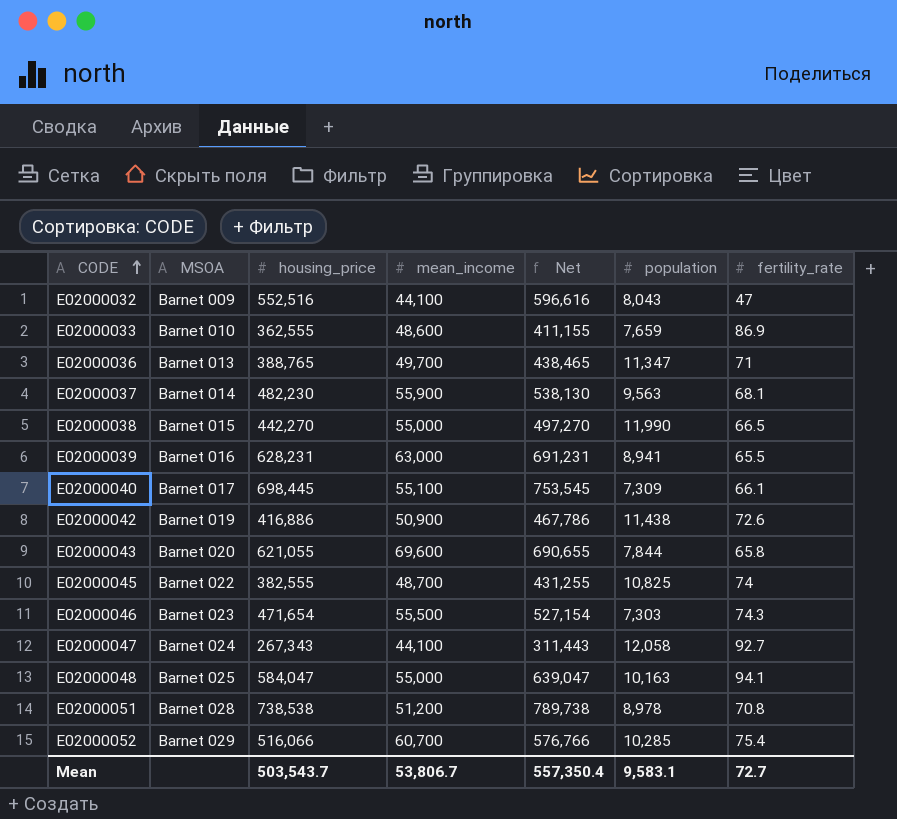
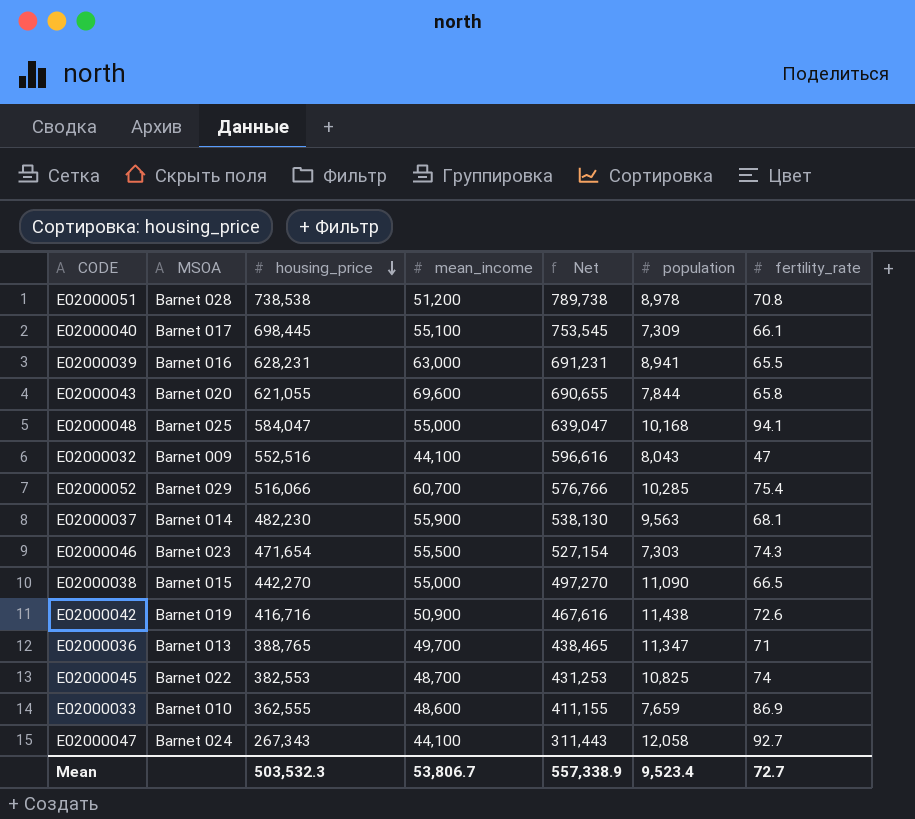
row order: CODE ascending -> housing_price descending
E02000048 | population: 10,163 -> 10,168
E02000038 | population: 11,990 -> 11,090
E02000042 | housing_price: 416,886 -> 416,716
E02000042 | Net: 467,786 -> 467,616
E02000045 | housing_price: 382,555 -> 382,553
E02000045 | Net: 431,255 -> 431,253
Mean | housing_price: 503,543.7 -> 503,532.3
Mean | Net: 557,350.4 -> 557,338.9
Mean | population: 9,583.1 -> 9,523.4

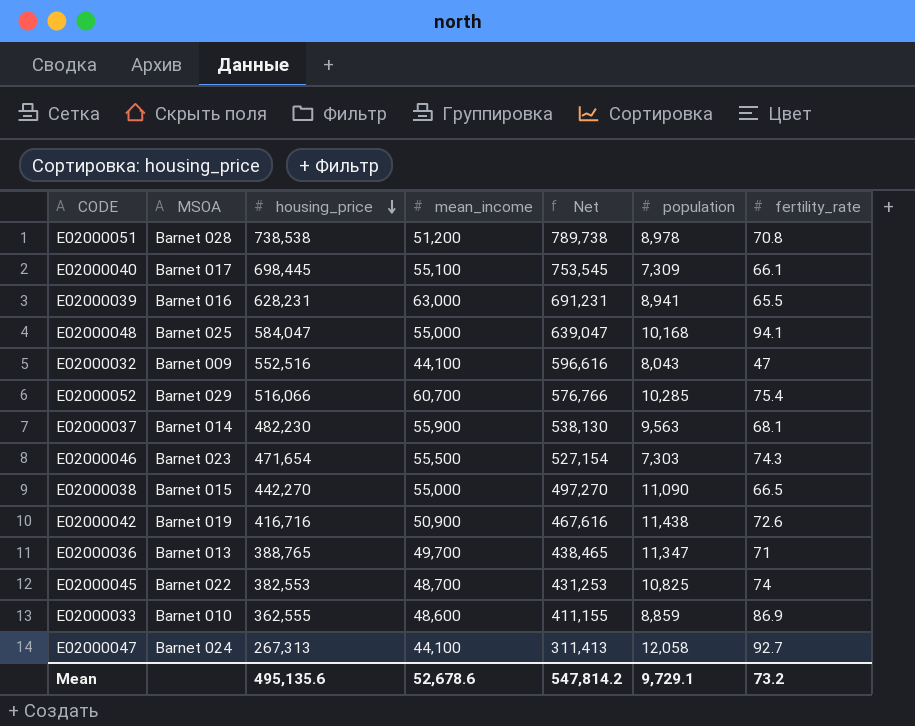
row E02000043: Barnet 020 | 621,055 | 69,600 | 690,655 | 7,844 | 65.8 -> none
E02000033 | population: 7,659 -> 8,859
E02000047 | housing_price: 267,343 -> 267,313
E02000047 | Net: 311,443 -> 311,413
Mean | housing_price: 503,532.3 -> 495,135.6
Mean | mean_income: 53,806.7 -> 52,678.6
Mean | Net: 557,338.9 -> 547,814.2
Mean | population: 9,523.4 -> 9,729.1
Mean | fertility_rate: 72.7 -> 73.2

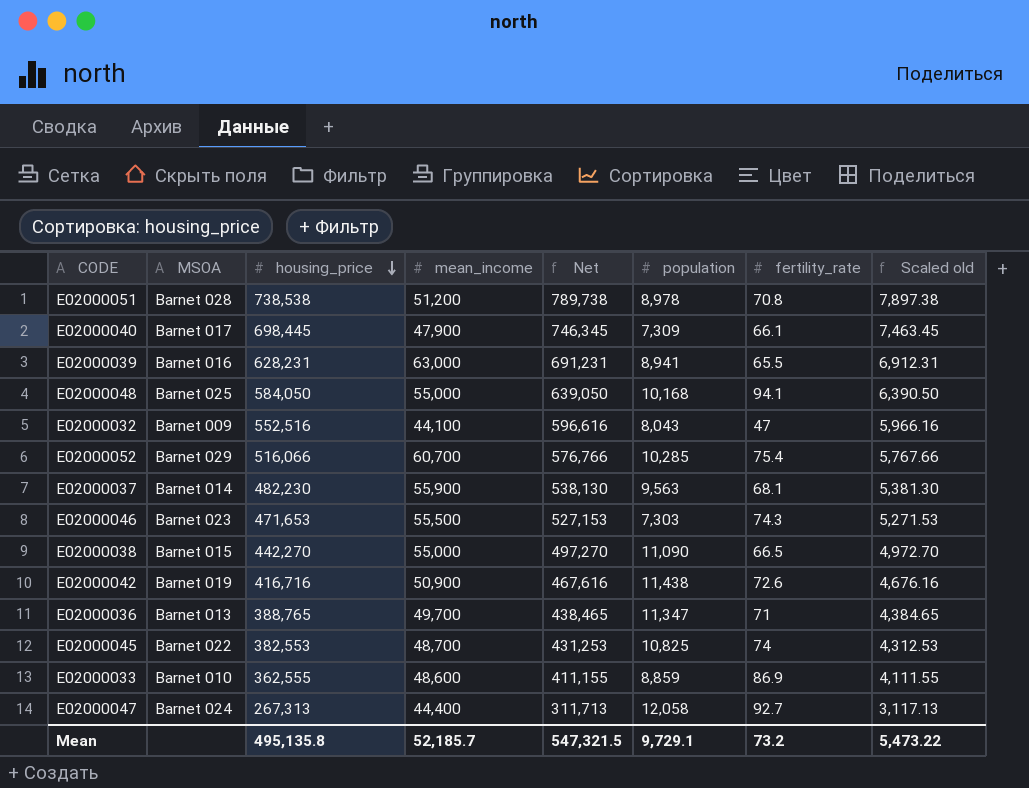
column Scaled old | formula: none -> [Net] * 0.01
E02000040 | mean_income: 55,100 -> 47,900
E02000040 | Net: 753,545 -> 746,345
E02000048 | housing_price: 584,047 -> 584,050
E02000048 | Net: 639,047 -> 639,050
E02000046 | housing_price: 471,654 -> 471,653
E02000046 | Net: 527,154 -> 527,153
E02000047 | mean_income: 44,100 -> 44,400
E02000047 | Net: 311,413 -> 311,713
Mean | housing_price: 495,135.6 -> 495,135.8
Mean | mean_income: 52,678.6 -> 52,185.7
Mean | Net: 547,814.2 -> 547,321.5

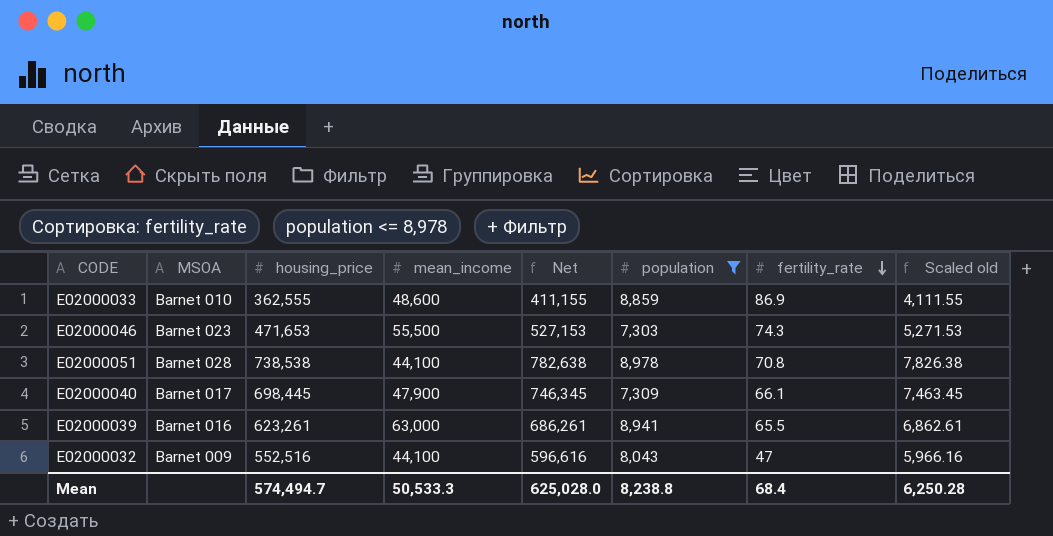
filter: none -> population <= 8,978
row order: housing_price descending -> fertility_rate descending
E02000051 | mean_income: 51,200 -> 44,100
E02000051 | Net: 789,738 -> 782,638
E02000051 | Scaled old: 7,897.38 -> 7,826.38
E02000039 | housing_price: 628,231 -> 623,261
E02000039 | Net: 691,231 -> 686,261
E02000039 | Scaled old: 6,912.31 -> 6,862.61
Mean | housing_price: 495,135.8 -> 574,494.7
Mean | mean_income: 52,185.7 -> 50,533.3
Mean | Net: 547,321.5 -> 625,028.0
Mean | population: 9,729.1 -> 8,238.8
Mean | fertility_rate: 73.2 -> 68.4
Mean | Scaled old: 5,473.22 -> 6,250.28

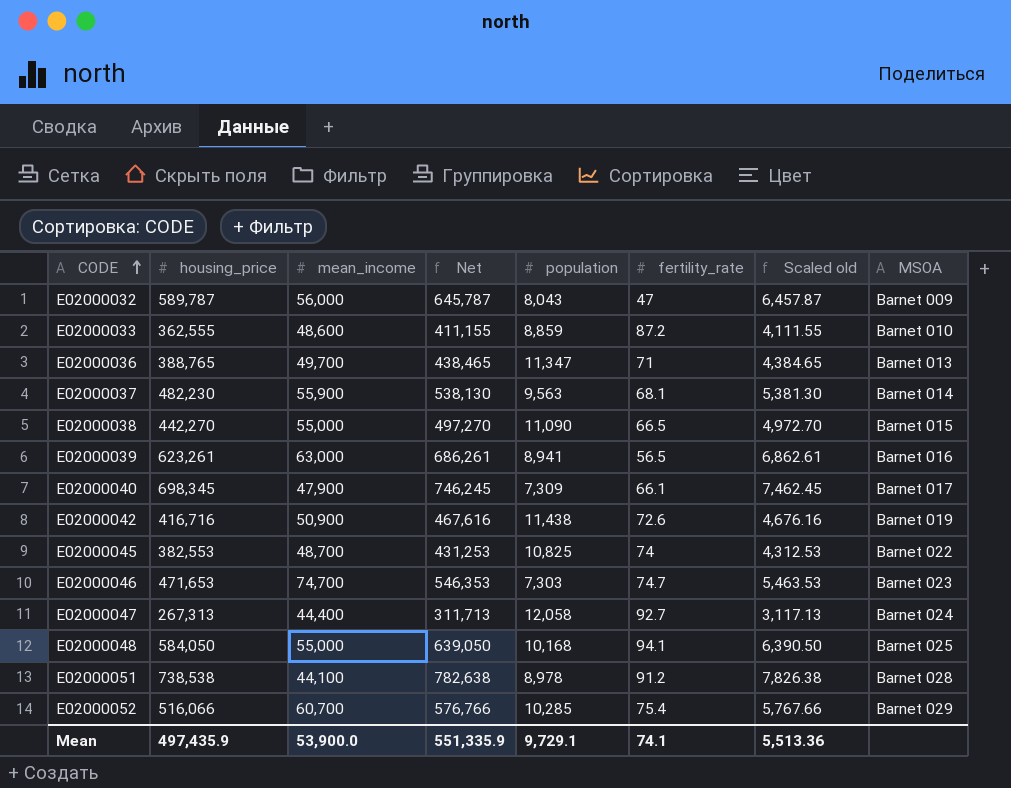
filter: population <= 8,978 -> none
row order: fertility_rate descending -> CODE ascending
column MSOA | position: 2 -> 8
E02000032 | housing_price: 552,516 -> 589,787
E02000032 | mean_income: 44,100 -> 56,000
E02000032 | Net: 596,616 -> 645,787
E02000032 | Scaled old: 5,966.16 -> 6,457.87
E02000033 | fertility_rate: 86.9 -> 87.2
E02000039 | fertility_rate: 65.5 -> 56.5
E02000040 | housing_price: 698,445 -> 698,345
E02000040 | Net: 746,345 -> 746,245
E02000040 | Scaled old: 7,463.45 -> 7,462.45
E02000046 | mean_income: 55,500 -> 74,700
E02000046 | Net: 527,153 -> 546,353
E02000046 | fertility_rate: 74.3 -> 74.7
E02000046 | Scaled old: 5,271.53 -> 5,463.53
E02000051 | fertility_rate: 70.8 -> 91.2
Mean | housing_price: 574,494.7 -> 497,435.9
Mean | mean_income: 50,533.3 -> 53,900.0
Mean | Net: 625,028.0 -> 551,335.9
Mean | population: 8,238.8 -> 9,729.1
Mean | fertility_rate: 68.4 -> 74.1
Mean | Scaled old: 6,250.28 -> 5,513.36

